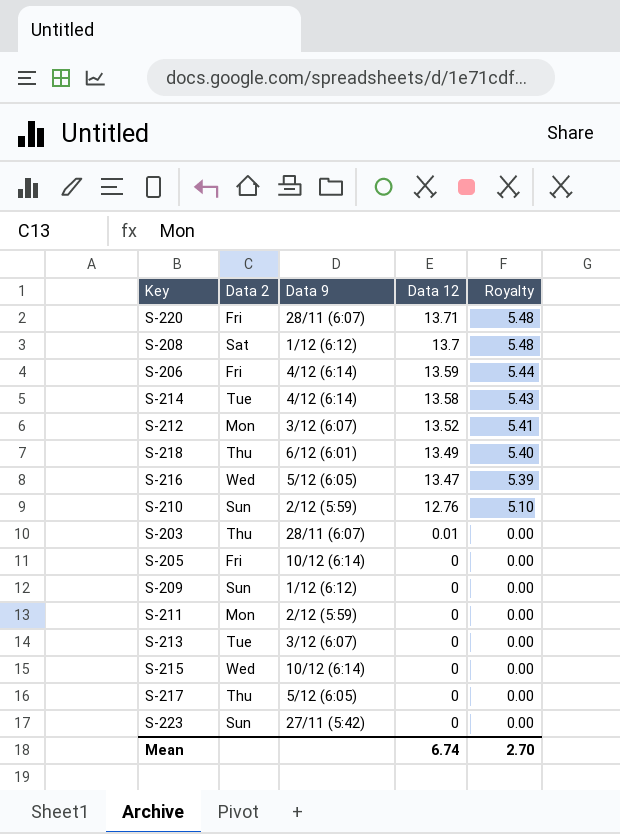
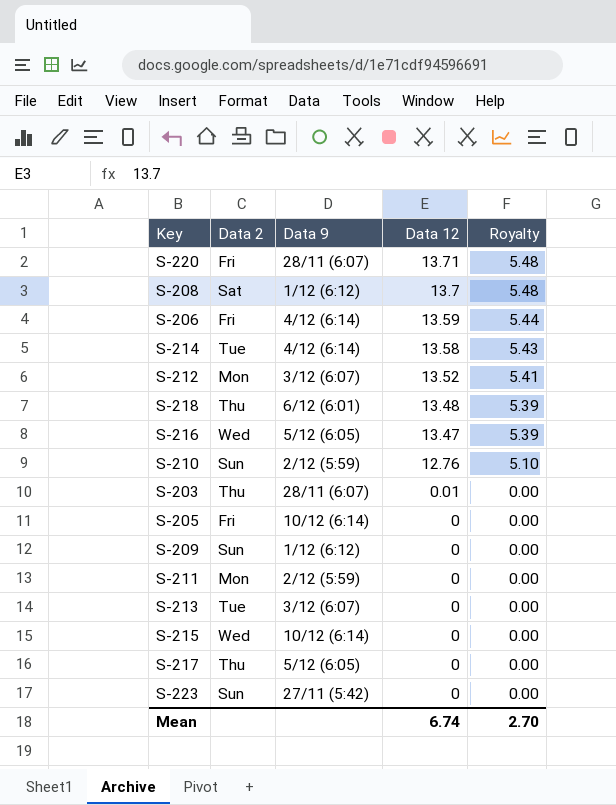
S-218 | Data 12: 13.49 -> 13.48
S-218 | Royalty: 5.40 -> 5.39

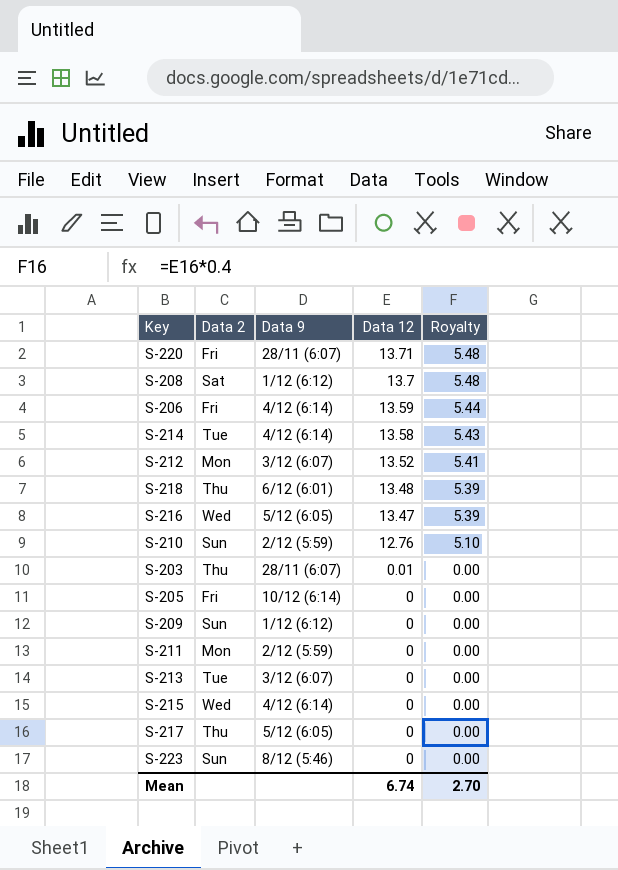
S-215 | Data 9: 10/12 (6:14) -> 4/12 (6:14)
S-223 | Data 9: 27/11 (5:42) -> 8/12 (5:46)

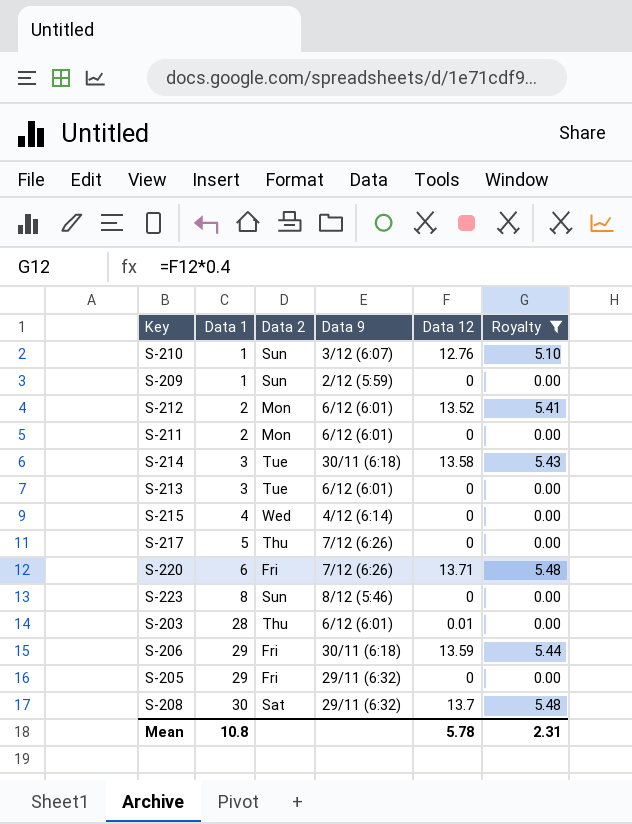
filter: none -> Royalty != 5.39
row order: Data 12 descending -> Data 1 ascending
column Data 1 | position: none -> 2
S-210 | Data 9: 2/12 (5:59) -> 3/12 (6:07)
S-209 | Data 9: 1/12 (6:12) -> 2/12 (5:59)
S-212 | Data 9: 3/12 (6:07) -> 6/12 (6:01)
S-211 | Data 9: 2/12 (5:59) -> 6/12 (6:01)
S-214 | Data 9: 4/12 (6:14) -> 30/11 (6:18)
S-213 | Data 9: 3/12 (6:07) -> 6/12 (6:01)
S-217 | Data 9: 5/12 (6:05) -> 7/12 (6:26)
S-220 | Data 9: 28/11 (6:07) -> 7/12 (6:26)
S-203 | Data 9: 28/11 (6:07) -> 6/12 (6:01)
S-206 | Data 9: 4/12 (6:14) -> 30/11 (6:18)
S-205 | Data 9: 10/12 (6:14) -> 29/11 (6:32)
S-208 | Data 9: 1/12 (6:12) -> 29/11 (6:32)
Mean | Data 12: 6.74 -> 5.78
Mean | Royalty: 2.70 -> 2.31

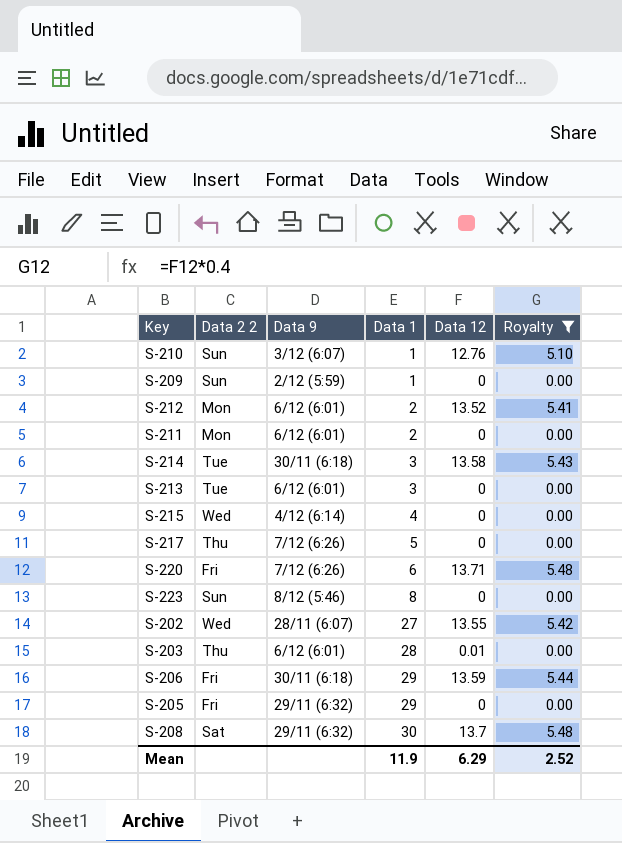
column name: Data 2 -> Data 2 2
column Data 1 | position: 2 -> 4
row S-202: none -> Wed | 28/11 (6:07) | 27 | 13.55 | 5.42
Mean | Data 1: 10.8 -> 11.9
Mean | Data 12: 5.78 -> 6.29
Mean | Royalty: 2.31 -> 2.52

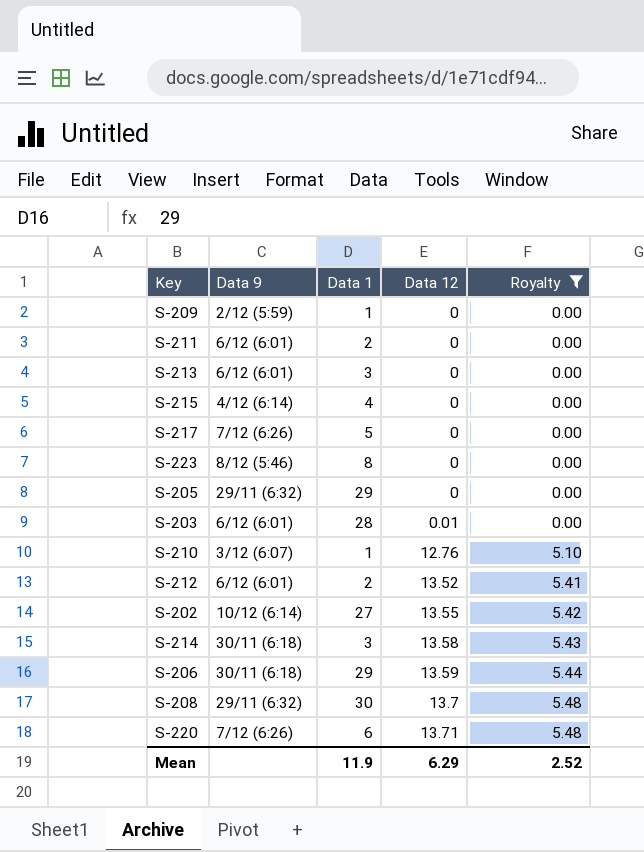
row order: Data 1 ascending -> Data 12 ascending
column Data 2 2 | position: 2 -> none
S-202 | Data 9: 28/11 (6:07) -> 10/12 (6:14)

